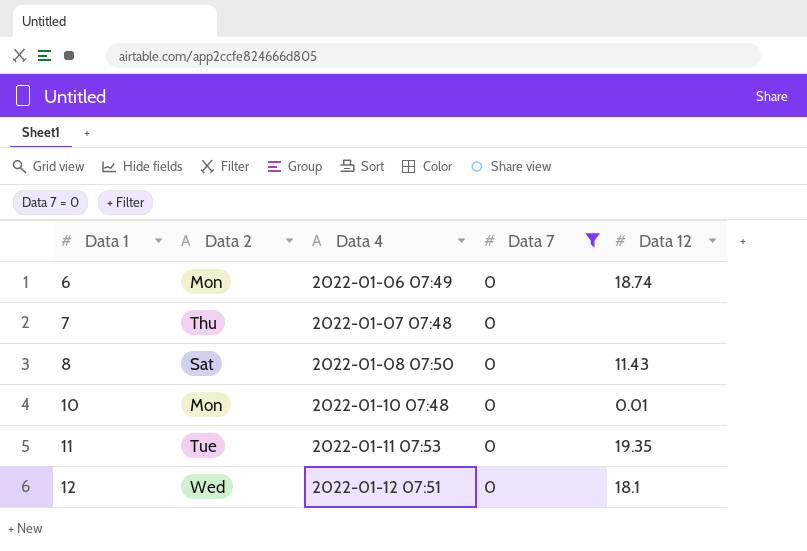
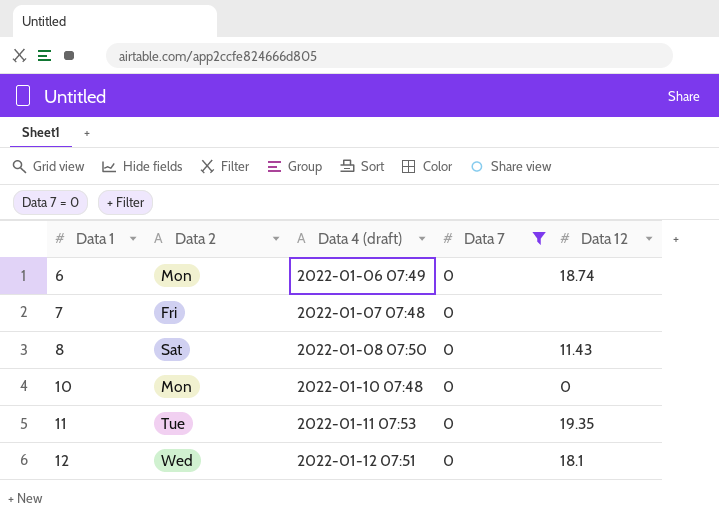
column name: Data 4 -> Data 4 (draft)
7 | Data 2: Thu -> Fri
10 | Data 12: 0.01 -> 0

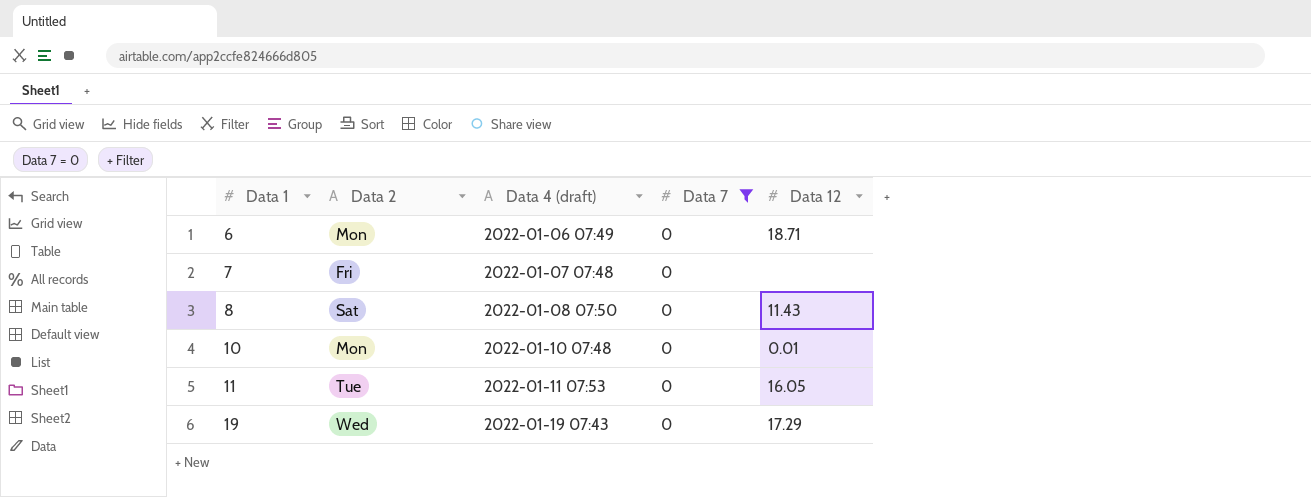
row 12: Wed | 2022-01-12 07:51 | 0 | 18.1 -> none
6 | Data 12: 18.74 -> 18.71
10 | Data 12: 0 -> 0.01
11 | Data 12: 19.35 -> 16.05
row 19: none -> Wed | 2022-01-19 07:43 | 0 | 17.29

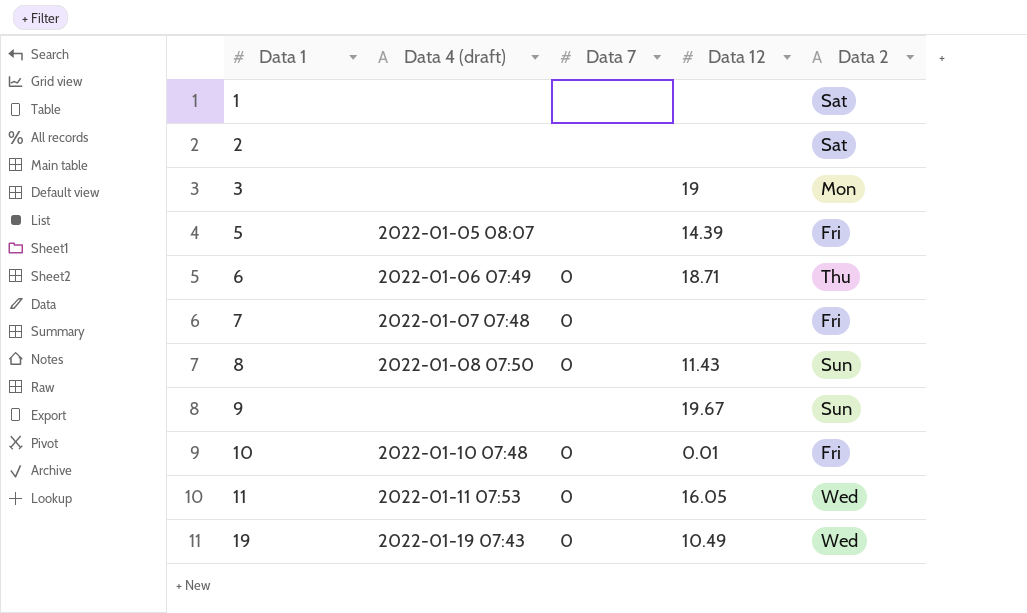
filter: Data 7 = 0 -> none
column Data 2 | position: 2 -> 5
6 | Data 2: Mon -> Thu
8 | Data 2: Sat -> Sun
10 | Data 2: Mon -> Fri
11 | Data 2: Tue -> Wed
19 | Data 12: 17.29 -> 10.49

